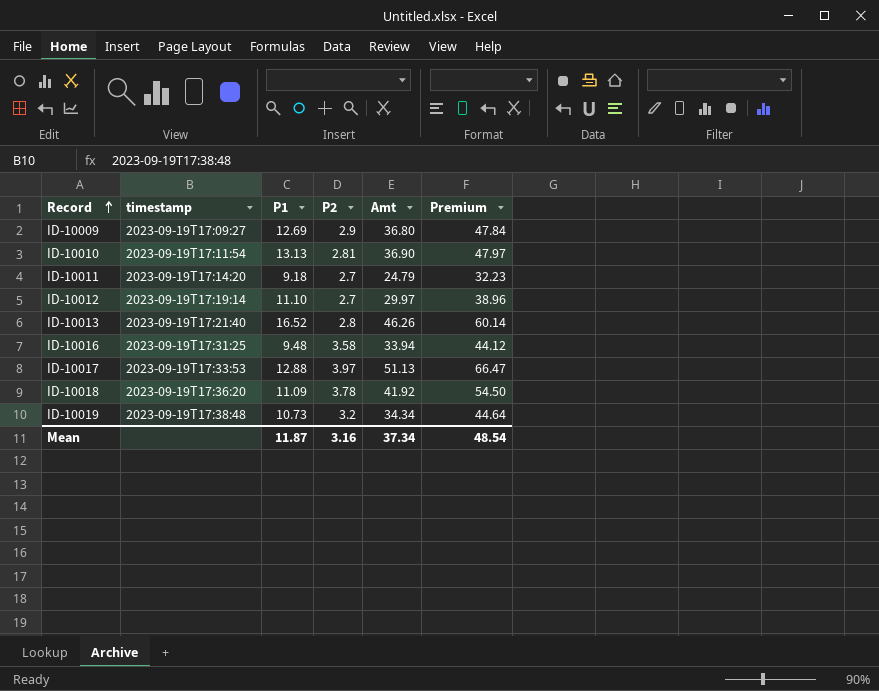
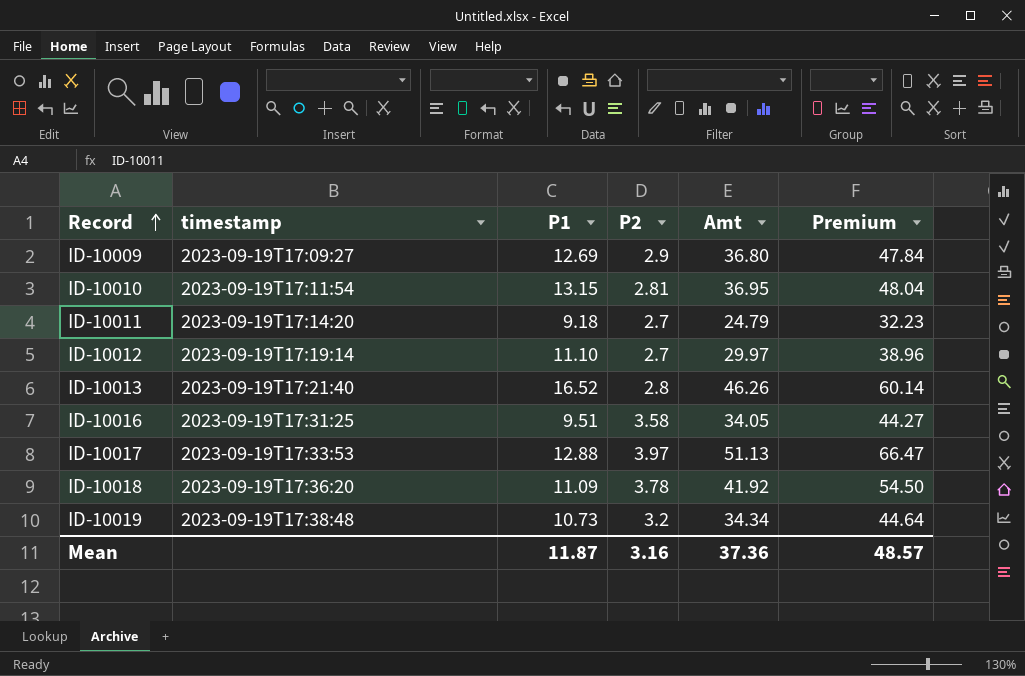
ID-10010 | P1: 13.13 -> 13.15
ID-10010 | Amt: 36.90 -> 36.95
ID-10010 | Premium: 47.97 -> 48.04
ID-10016 | P1: 9.48 -> 9.51
ID-10016 | Amt: 33.94 -> 34.05
ID-10016 | Premium: 44.12 -> 44.27
Mean | Amt: 37.34 -> 37.36
Mean | Premium: 48.54 -> 48.57

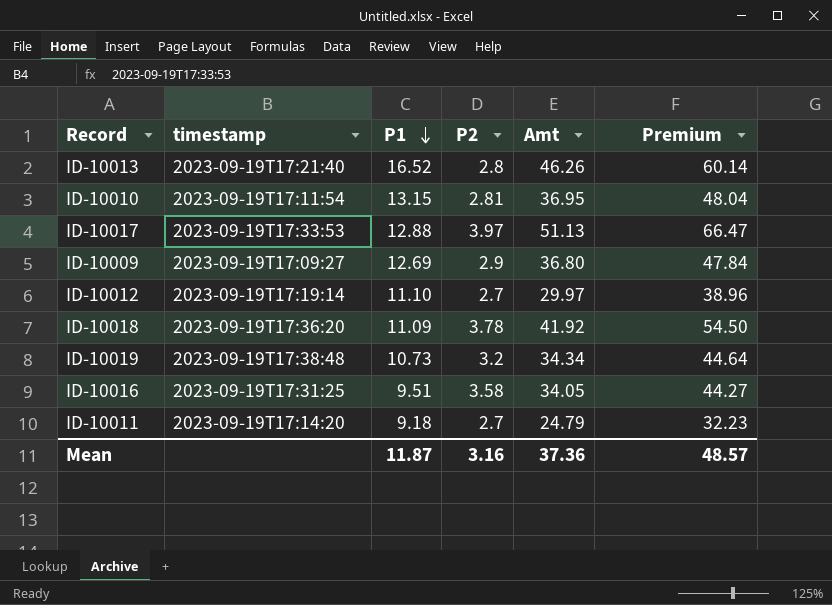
row order: Record ascending -> P1 descending

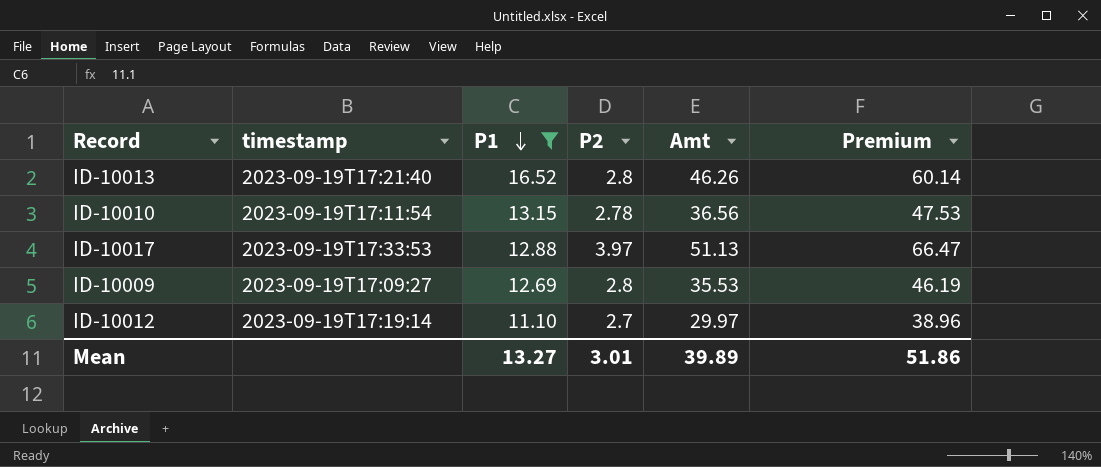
filter: none -> P1 >= 11.10
ID-10010 | P2: 2.81 -> 2.78
ID-10010 | Amt: 36.95 -> 36.56
ID-10010 | Premium: 48.04 -> 47.53
ID-10009 | P2: 2.9 -> 2.8
ID-10009 | Amt: 36.80 -> 35.53
ID-10009 | Premium: 47.84 -> 46.19
Mean | P1: 11.87 -> 13.27
Mean | P2: 3.16 -> 3.01
Mean | Amt: 37.36 -> 39.89
Mean | Premium: 48.57 -> 51.86

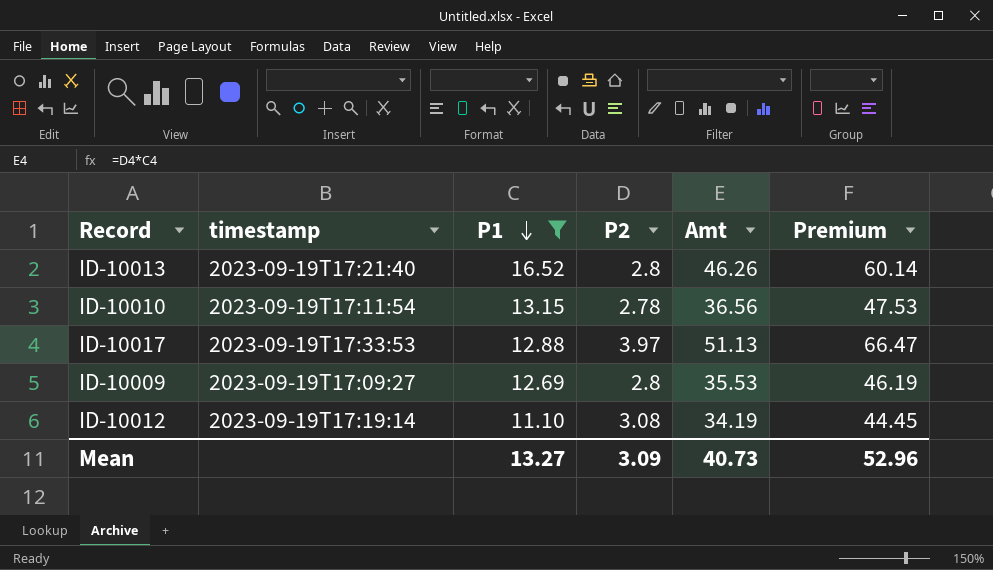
ID-10012 | P2: 2.7 -> 3.08
ID-10012 | Amt: 29.97 -> 34.19
ID-10012 | Premium: 38.96 -> 44.45
Mean | P2: 3.01 -> 3.09
Mean | Amt: 39.89 -> 40.73
Mean | Premium: 51.86 -> 52.96

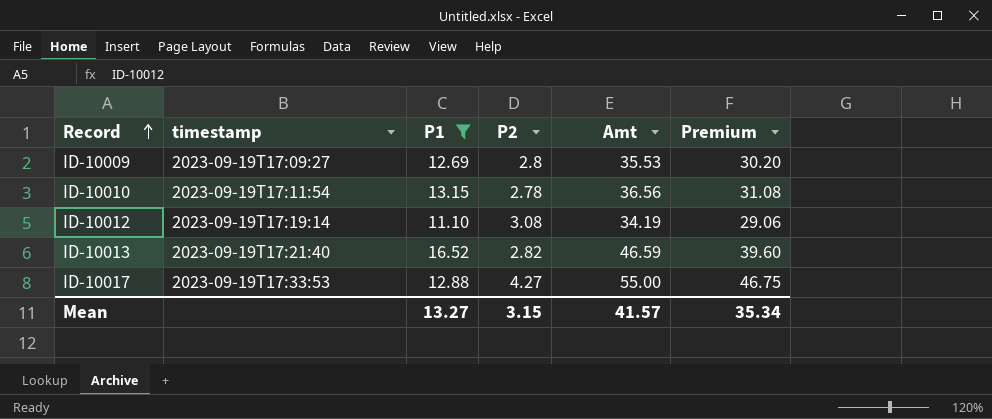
row order: P1 descending -> Record ascending
column Premium | formula: [Amt] * 1.3 -> [Amt] * 0.85
ID-10013 | P2: 2.8 -> 2.82
ID-10013 | Amt: 46.26 -> 46.59
ID-10017 | P2: 3.97 -> 4.27
ID-10017 | Amt: 51.13 -> 55.00
Mean | P2: 3.09 -> 3.15
Mean | Amt: 40.73 -> 41.57
Mean | Premium: 52.96 -> 35.34

